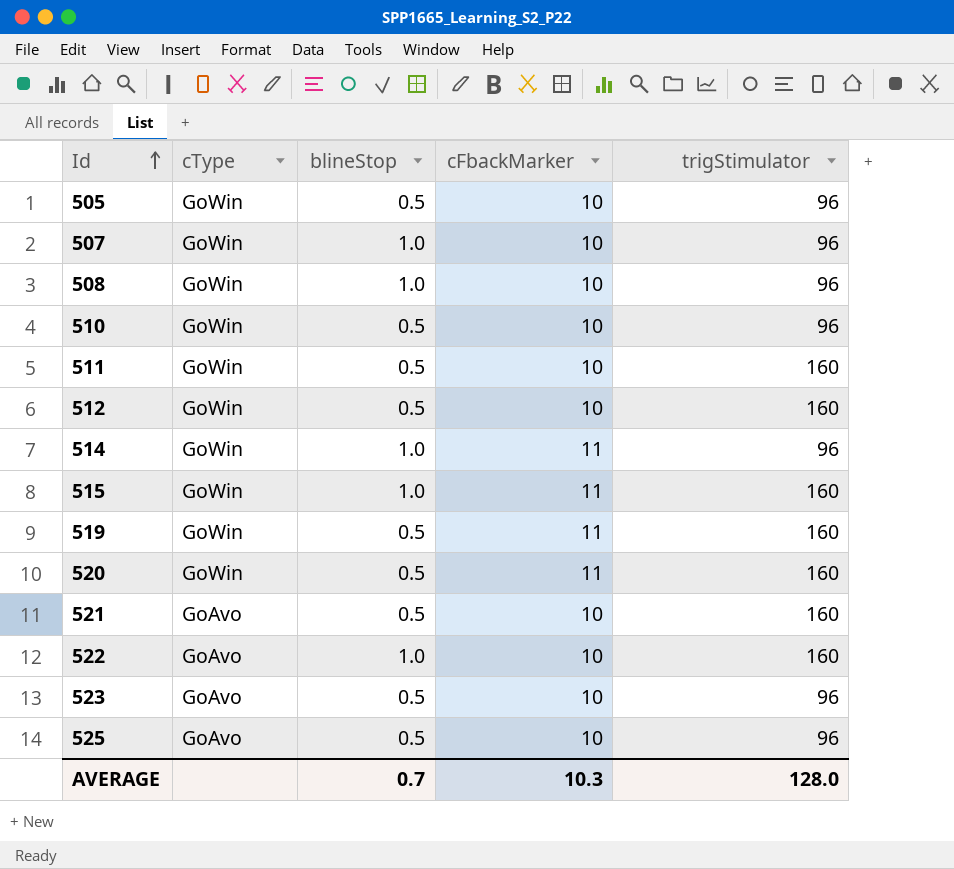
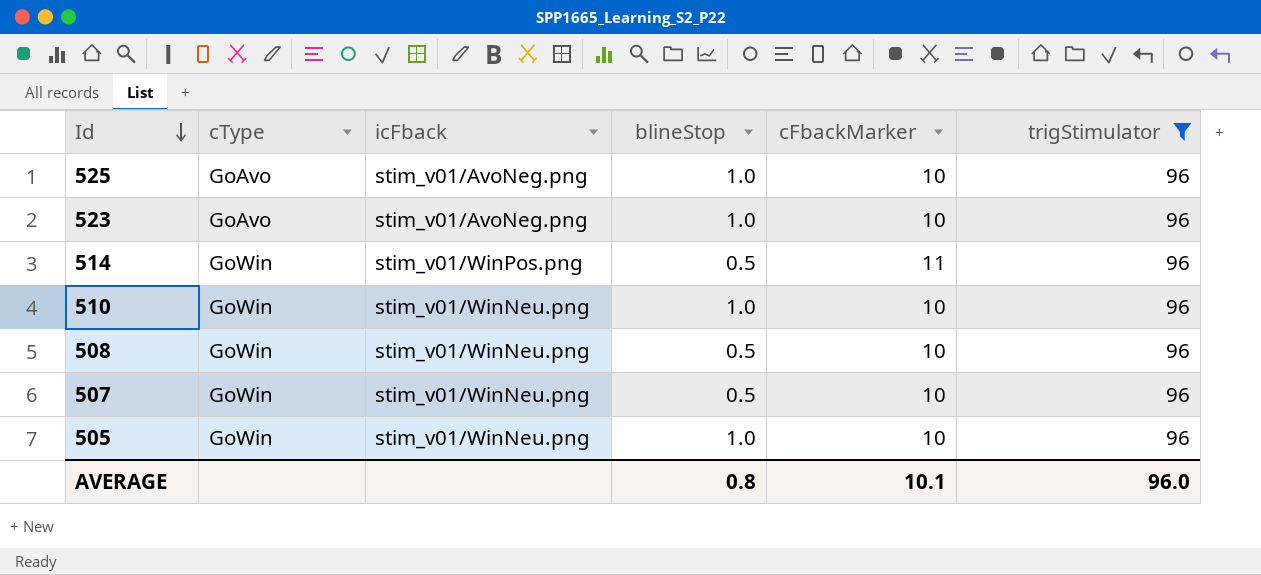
filter: none -> trigStimulator = 96
row order: Id ascending -> Id descending
column icFback | position: none -> 3
525 | blineStop: 0.5 -> 1.0
523 | blineStop: 0.5 -> 1.0
514 | blineStop: 1.0 -> 0.5
510 | blineStop: 0.5 -> 1.0
508 | blineStop: 1.0 -> 0.5
507 | blineStop: 1.0 -> 0.5
505 | blineStop: 0.5 -> 1.0
AVERAGE | blineStop: 0.7 -> 0.8
AVERAGE | cFbackMarker: 10.3 -> 10.1
AVERAGE | trigStimulator: 128.0 -> 96.0

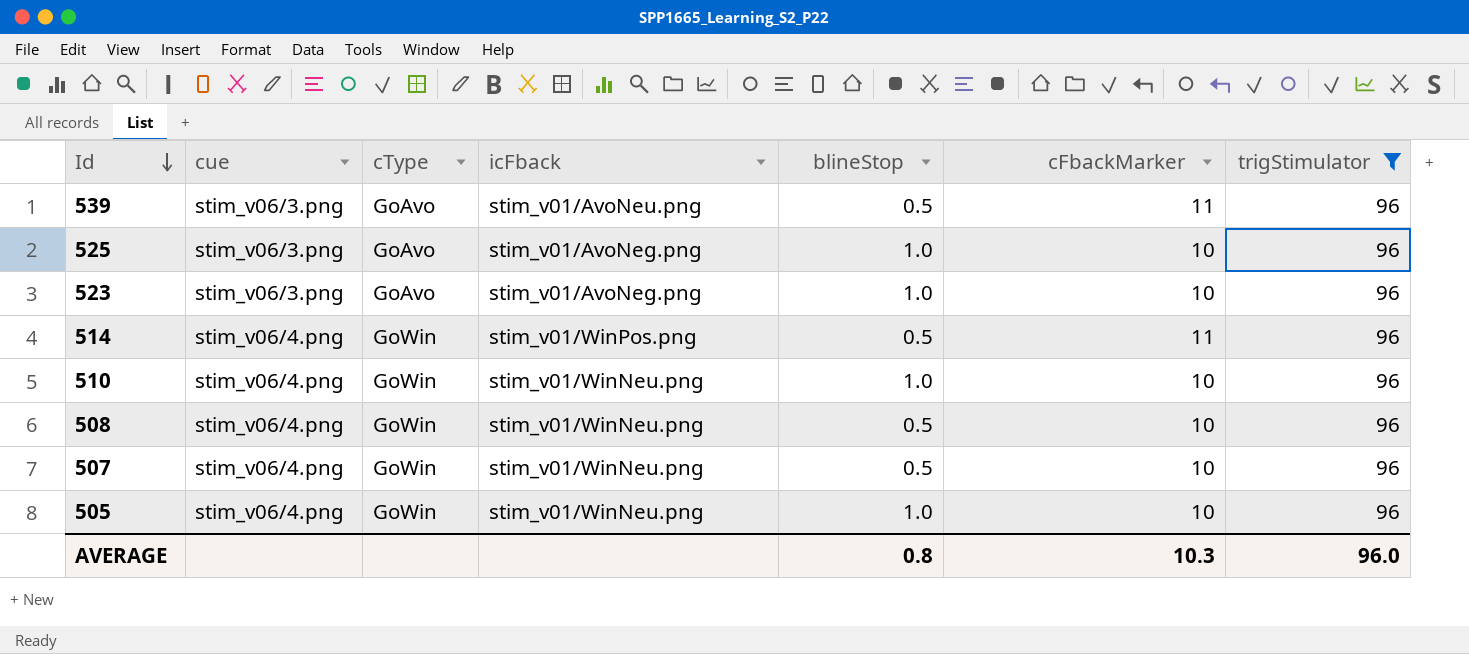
column cue | position: none -> 2
row 539: none -> stim_v06/3.png | GoAvo | stim_v01/AvoNeu.png | 0.5 | 11 | 96
AVERAGE | cFbackMarker: 10.1 -> 10.3

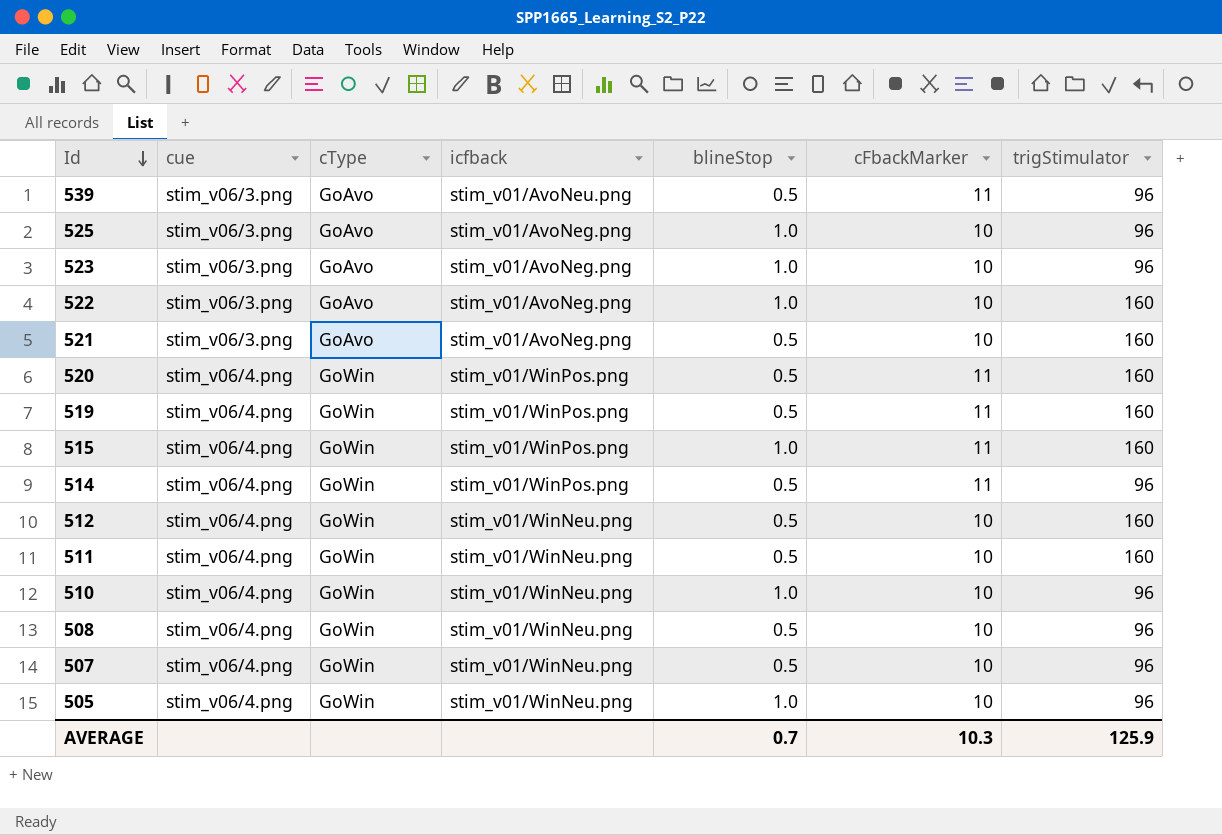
filter: trigStimulator = 96 -> none
column name: icFback -> icfback
AVERAGE | blineStop: 0.8 -> 0.7
AVERAGE | trigStimulator: 96.0 -> 125.9

